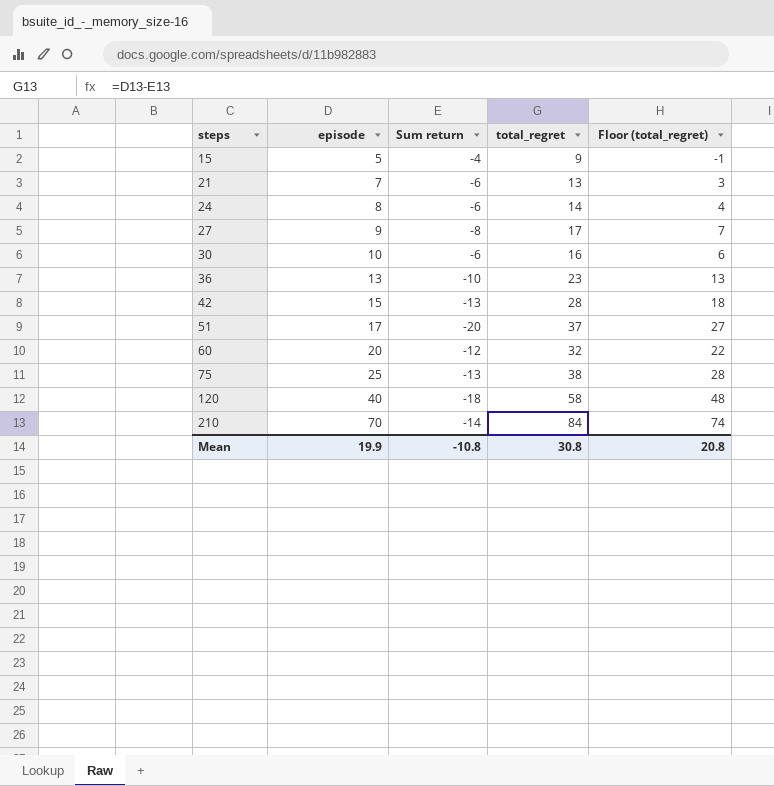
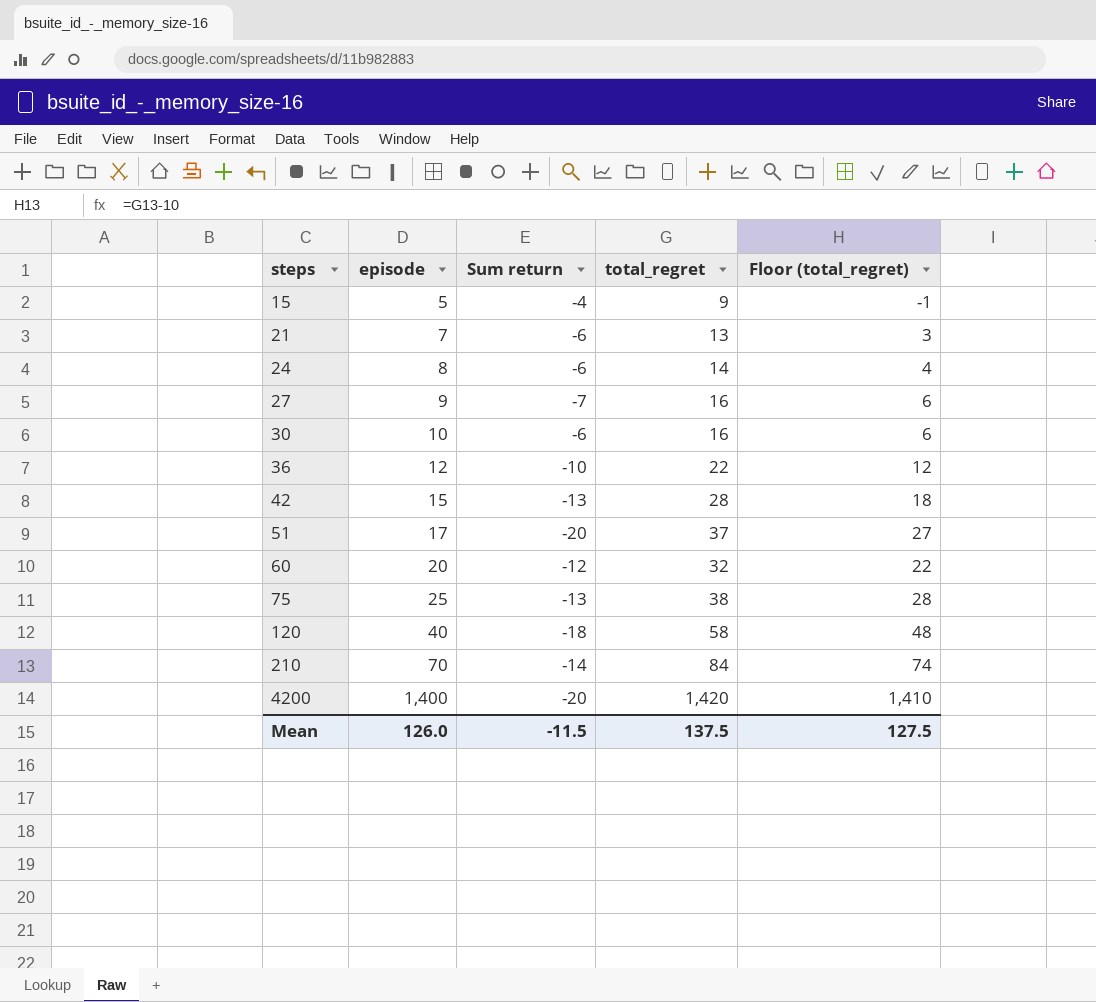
27 | Sum return: -8 -> -7
27 | total_regret: 17 -> 16
27 | Floor (total_regret): 7 -> 6
36 | episode: 13 -> 12
36 | total_regret: 23 -> 22
36 | Floor (total_regret): 13 -> 12
row 4200: none -> 1,400 | -20 | 1,420 | 1,410
Mean | episode: 19.9 -> 126.0
Mean | Sum return: -10.8 -> -11.5
Mean | total_regret: 30.8 -> 137.5
Mean | Floor (total_regret): 20.8 -> 127.5

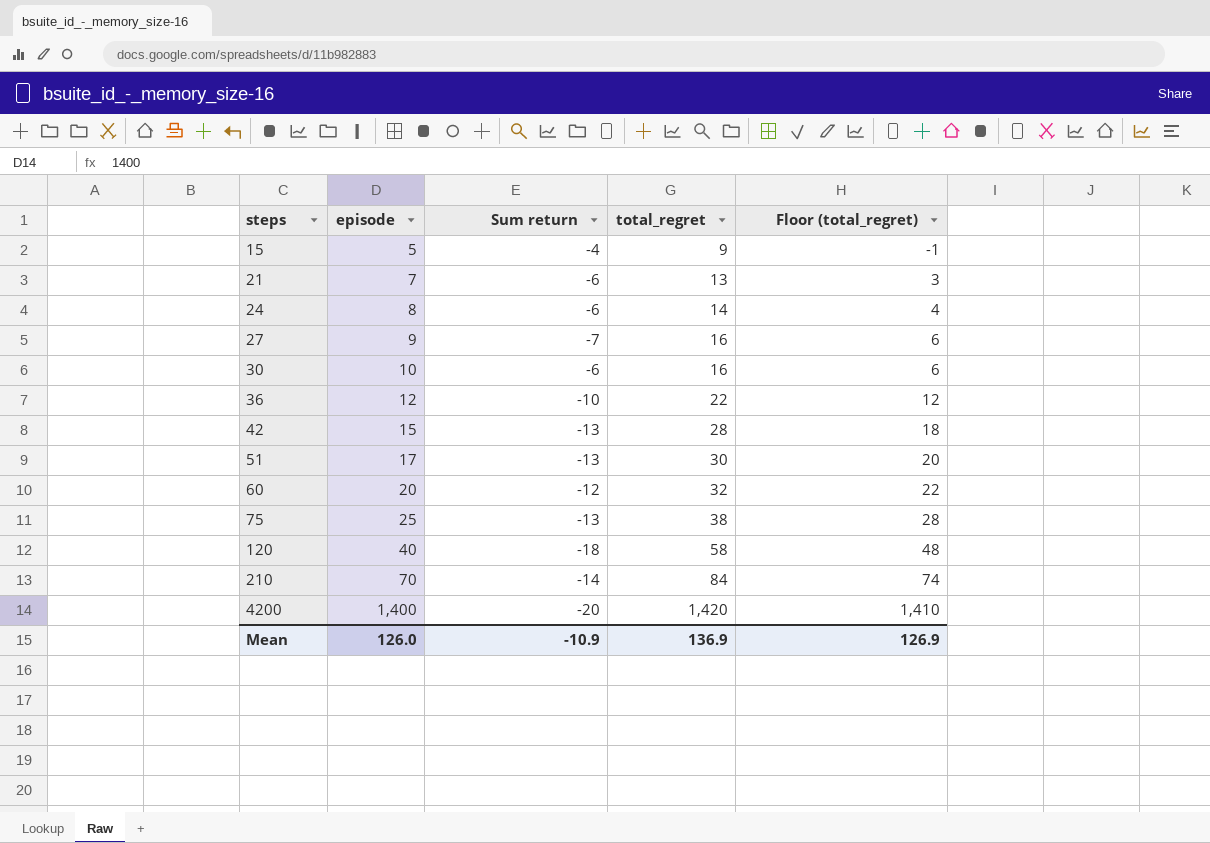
51 | Sum return: -20 -> -13
51 | total_regret: 37 -> 30
51 | Floor (total_regret): 27 -> 20
Mean | Sum return: -11.5 -> -10.9
Mean | total_regret: 137.5 -> 136.9
Mean | Floor (total_regret): 127.5 -> 126.9

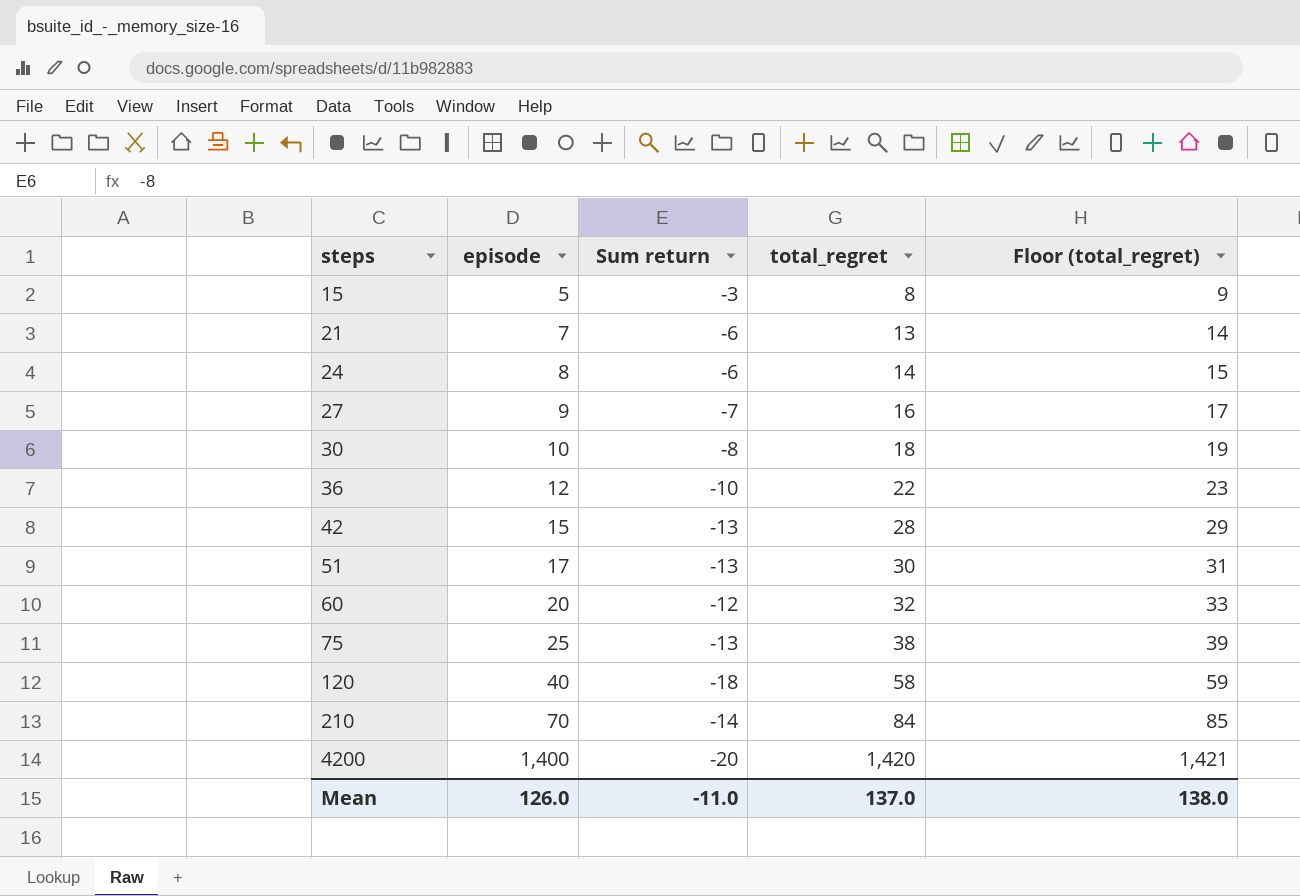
column Floor (total_regret) | formula: [total_regret] - 10 -> [total_regret] + 1
15 | Sum return: -4 -> -3
15 | total_regret: 9 -> 8
30 | Sum return: -6 -> -8
30 | total_regret: 16 -> 18
Mean | Sum return: -10.9 -> -11.0
Mean | total_regret: 136.9 -> 137.0
Mean | Floor (total_regret): 126.9 -> 138.0

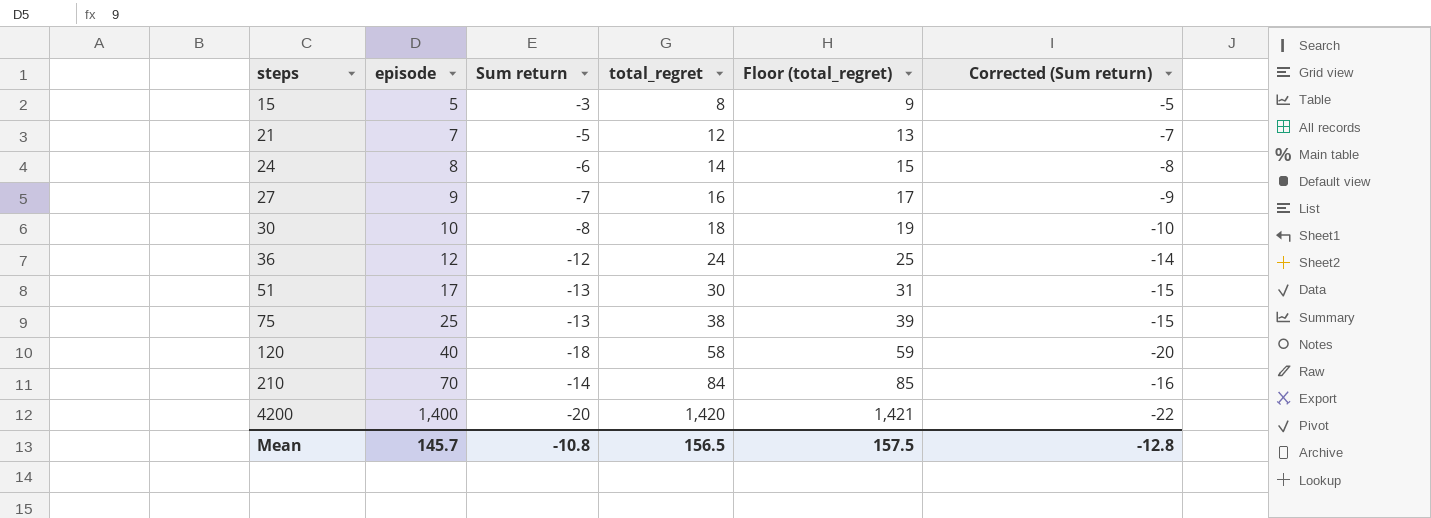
column Corrected (Sum return) | formula: none -> [Sum return] - 2
row 42: 15 | -13 | 28 | 29 -> none
row 60: 20 | -12 | 32 | 33 -> none
21 | Sum return: -6 -> -5
21 | total_regret: 13 -> 12
21 | Floor (total_regret): 14 -> 13
36 | Sum return: -10 -> -12
36 | total_regret: 22 -> 24
36 | Floor (total_regret): 23 -> 25
Mean | episode: 126.0 -> 145.7
Mean | Sum return: -11.0 -> -10.8
Mean | total_regret: 137.0 -> 156.5
Mean | Floor (total_regret): 138.0 -> 157.5

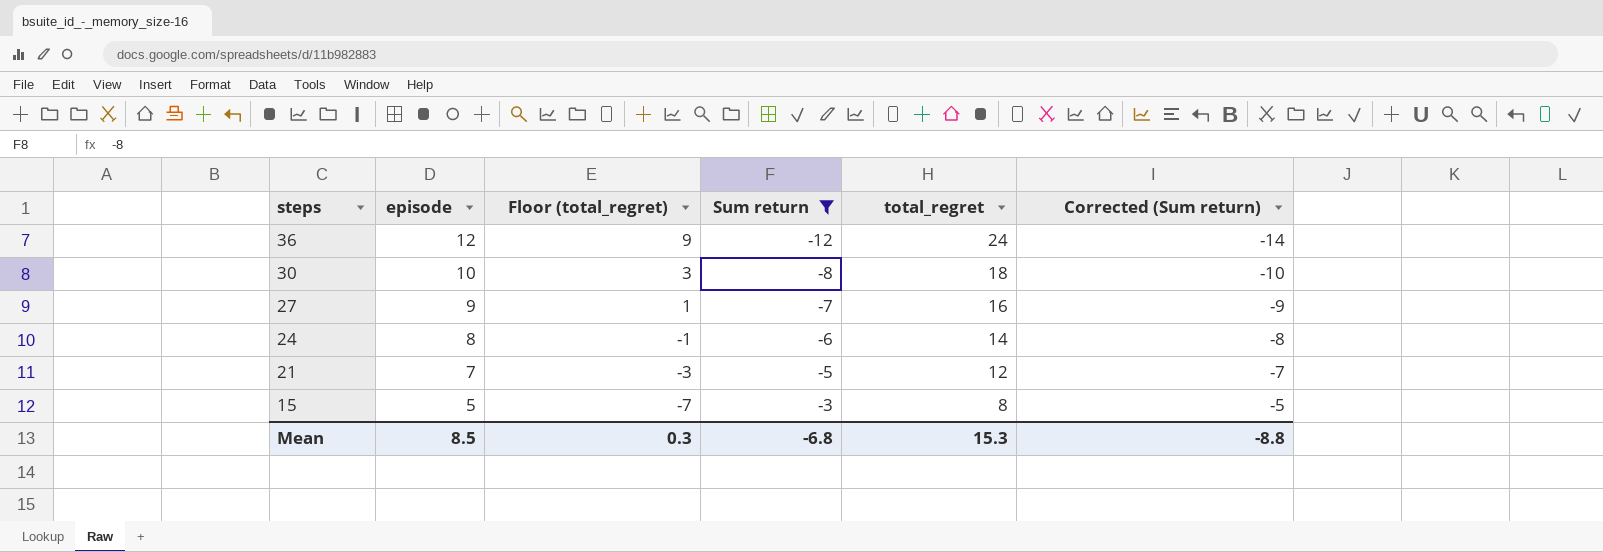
filter: none -> Sum return >= -12
row order: steps ascending -> steps descending
column Floor (total_regret) | formula: [total_regret] + 1 -> [total_regret] - 15
column Floor (total_regret) | position: 5 -> 3
Mean | episode: 145.7 -> 8.5
Mean | Floor (total_regret): 157.5 -> 0.3
Mean | Sum return: -10.8 -> -6.8
Mean | total_regret: 156.5 -> 15.3
Mean | Corrected (Sum return): -12.8 -> -8.8

